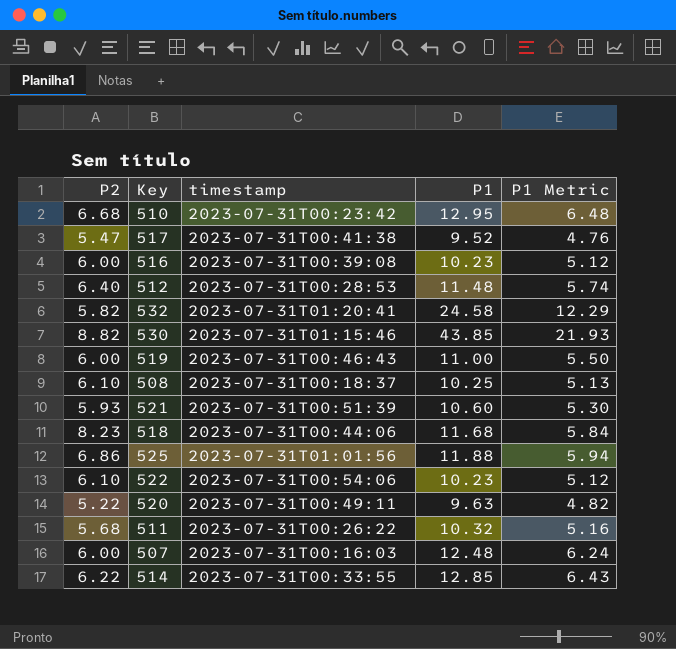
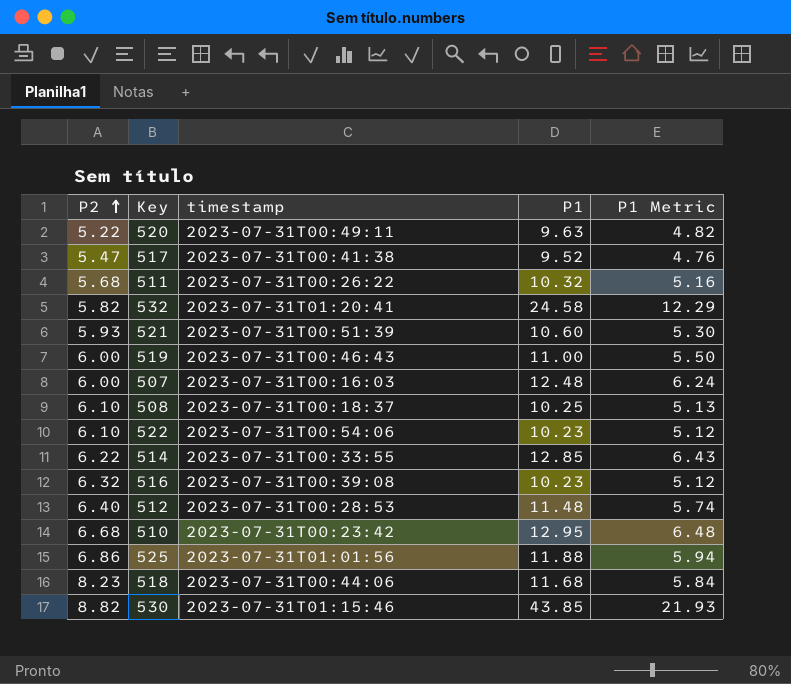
row order: none -> P2 ascending
516 | P2: 6.00 -> 6.32

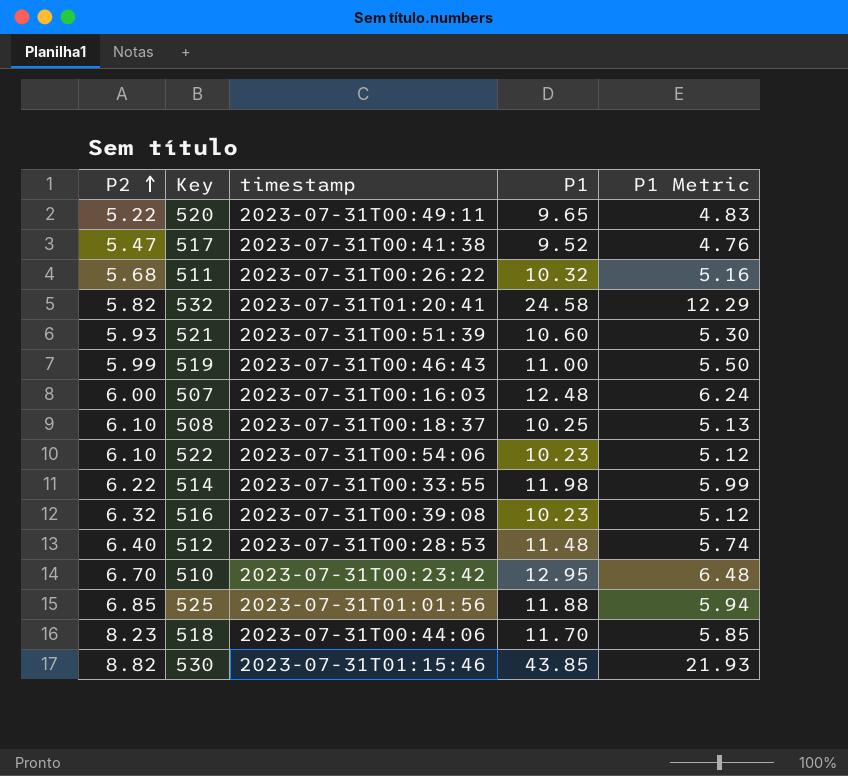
520 | P1: 9.63 -> 9.65
520 | P1 Metric: 4.82 -> 4.83
519 | P2: 6.00 -> 5.99
514 | P1: 12.85 -> 11.98
514 | P1 Metric: 6.43 -> 5.99
510 | P2: 6.68 -> 6.70
525 | P2: 6.86 -> 6.85
518 | P1: 11.68 -> 11.70
518 | P1 Metric: 5.84 -> 5.85

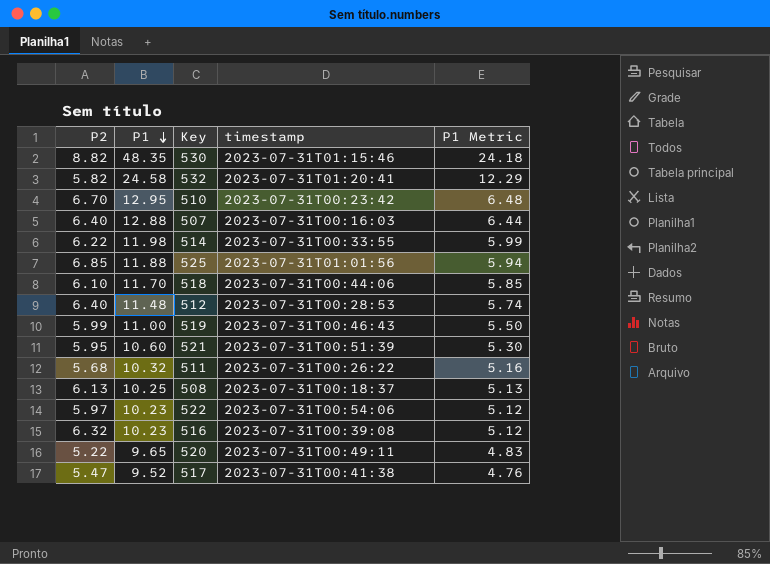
row order: P2 ascending -> P1 descending
column P1 | position: 4 -> 2
530 | P1: 43.85 -> 48.35
530 | P1 Metric: 21.93 -> 24.18
507 | P2: 6.00 -> 6.40
507 | P1: 12.48 -> 12.88
507 | P1 Metric: 6.24 -> 6.44
518 | P2: 8.23 -> 6.10
521 | P2: 5.93 -> 5.95
508 | P2: 6.10 -> 6.13
522 | P2: 6.10 -> 5.97

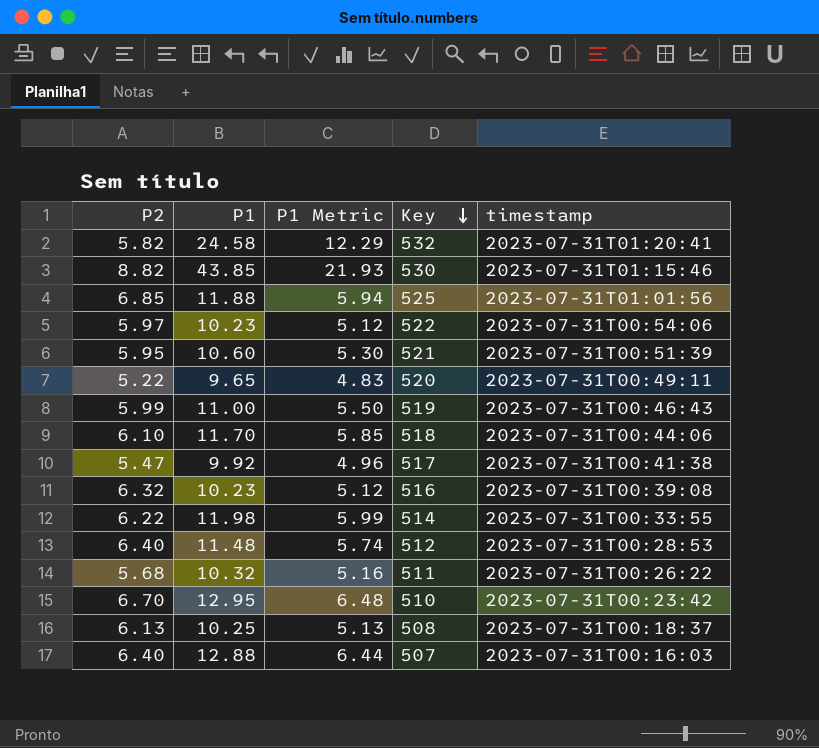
row order: P1 descending -> Key descending
column P1 Metric | position: 5 -> 3
530 | P1: 48.35 -> 43.85
530 | P1 Metric: 24.18 -> 21.93
517 | P1: 9.52 -> 9.92
517 | P1 Metric: 4.76 -> 4.96

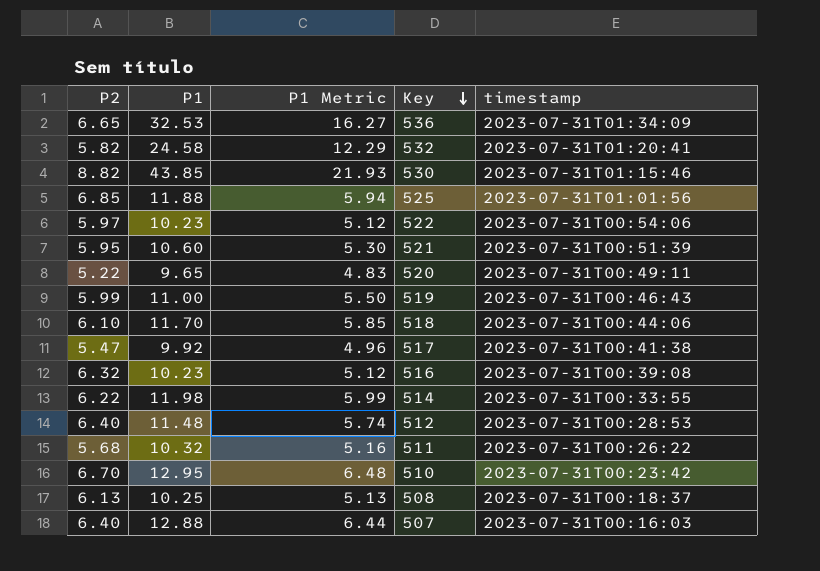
row 536: none -> 6.65 | 32.53 | 16.27 | 2023-07-31T01:34:09

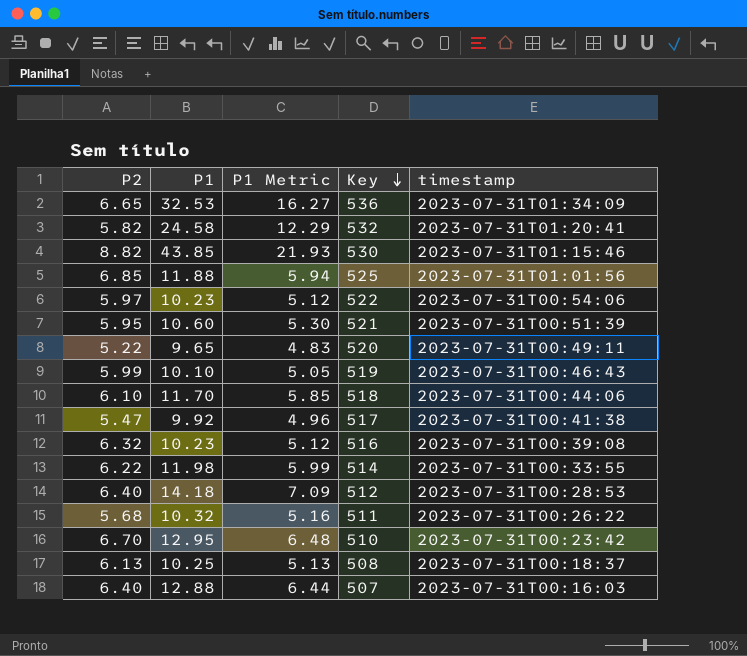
519 | P1: 11.00 -> 10.10
519 | P1 Metric: 5.50 -> 5.05
512 | P1: 11.48 -> 14.18
512 | P1 Metric: 5.74 -> 7.09

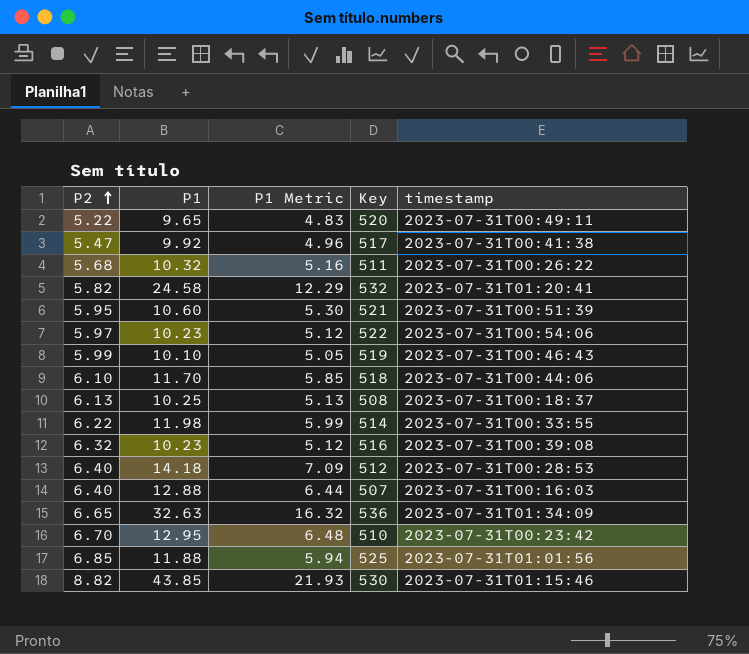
row order: Key descending -> P2 ascending
536 | P1: 32.53 -> 32.63
536 | P1 Metric: 16.27 -> 16.32

